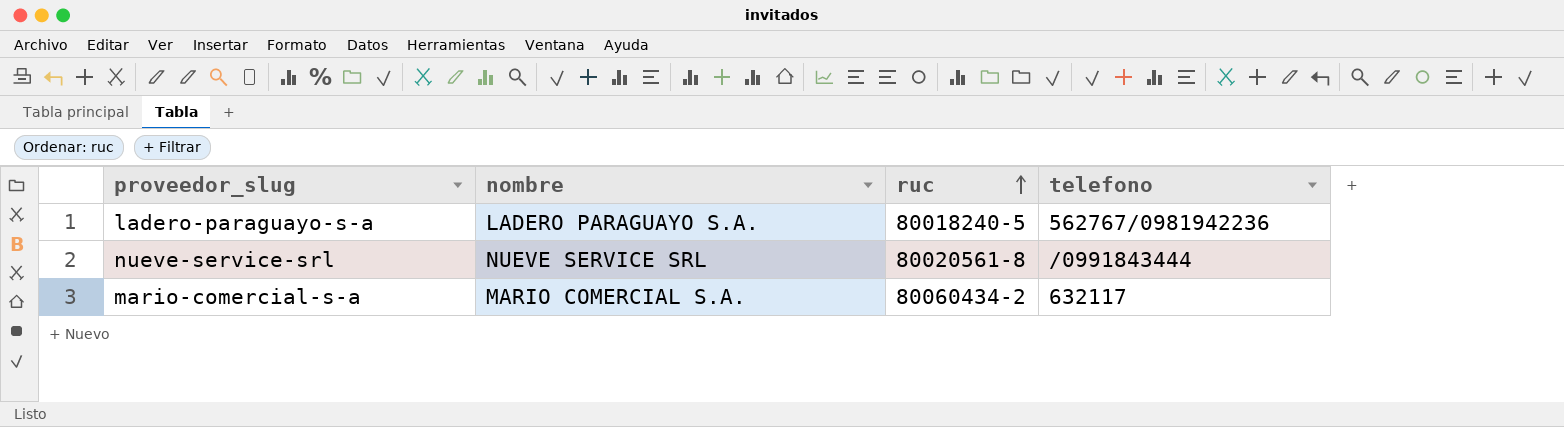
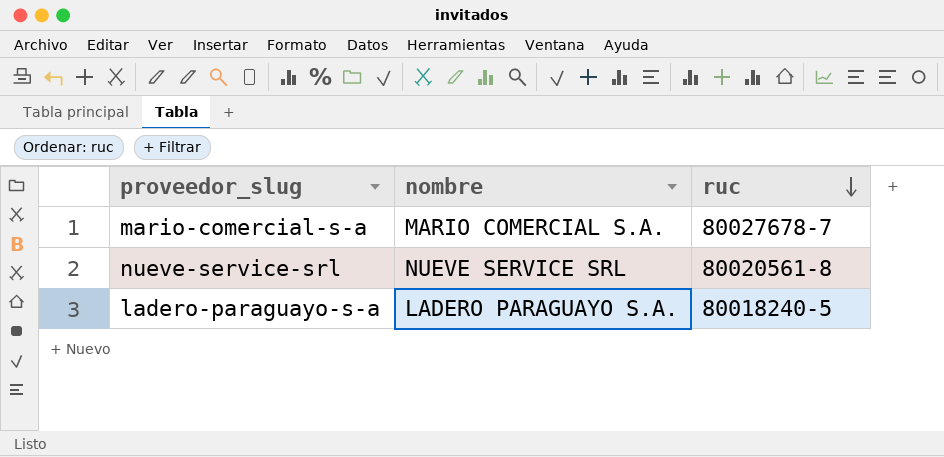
row order: ruc ascending -> ruc descending
column telefono | position: 4 -> none
mario-comercial-s-a | ruc: 80060434-2 -> 80027678-7

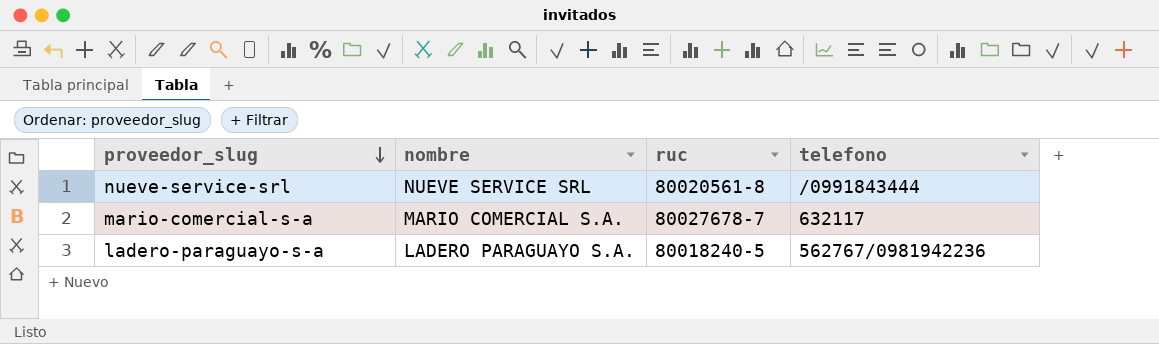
row order: ruc descending -> proveedor_slug descending
column telefono | position: none -> 4

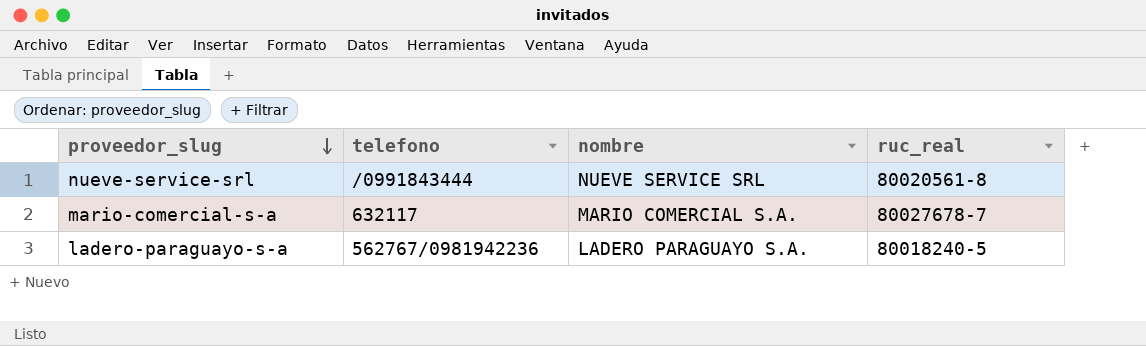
column telefono | position: 4 -> 2
column name: ruc -> ruc_real

